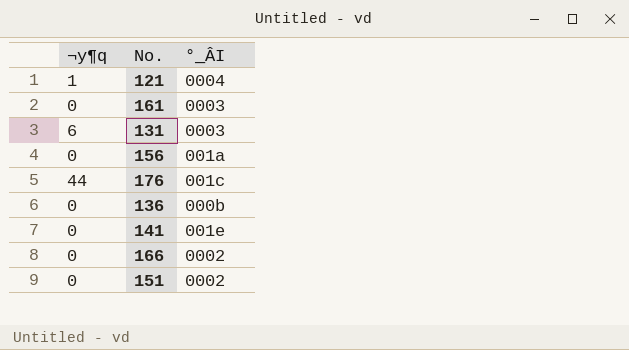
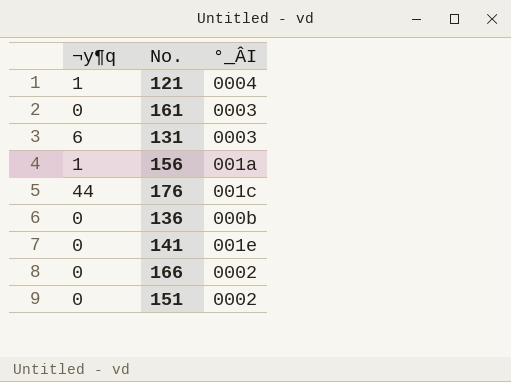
156 | ¬y¶q: 0 -> 1

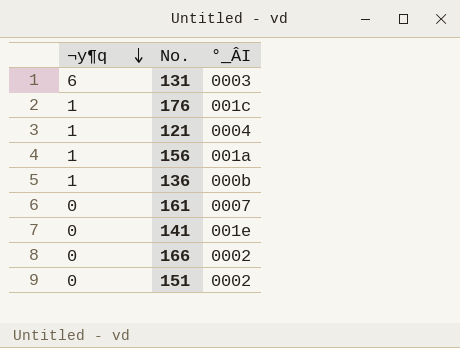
row order: none -> ¬y¶q descending
176 | ¬y¶q: 44 -> 1
136 | ¬y¶q: 0 -> 1
161 | °_ÂI: 0003 -> 0007

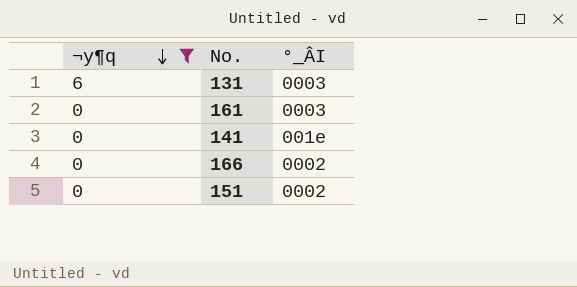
filter: none -> ¬y¶q != 1
161 | °_ÂI: 0007 -> 0003

